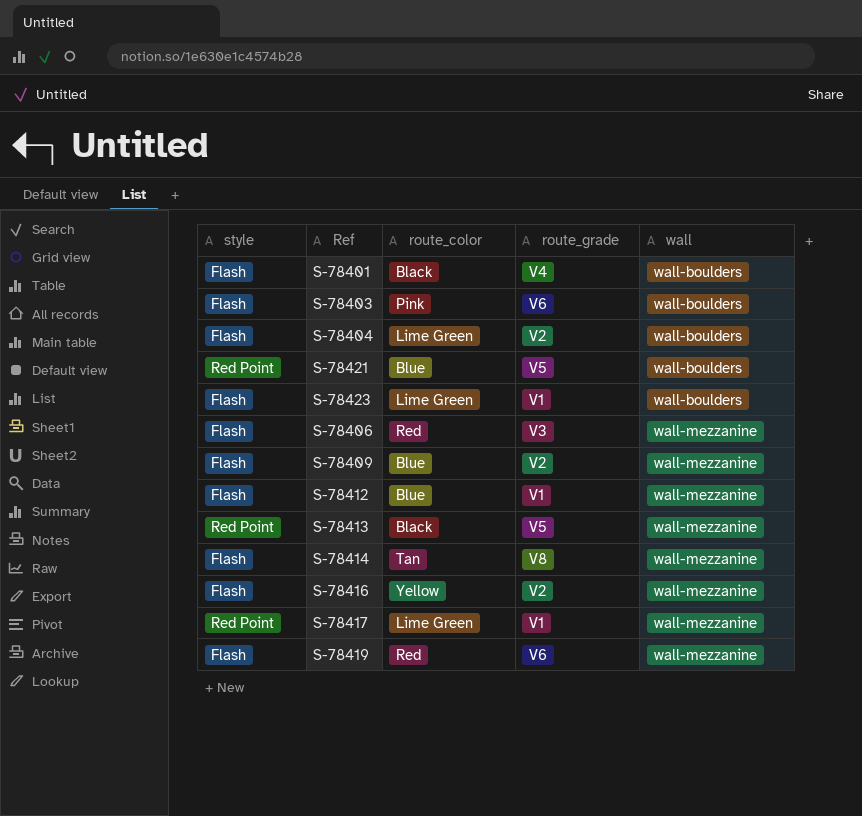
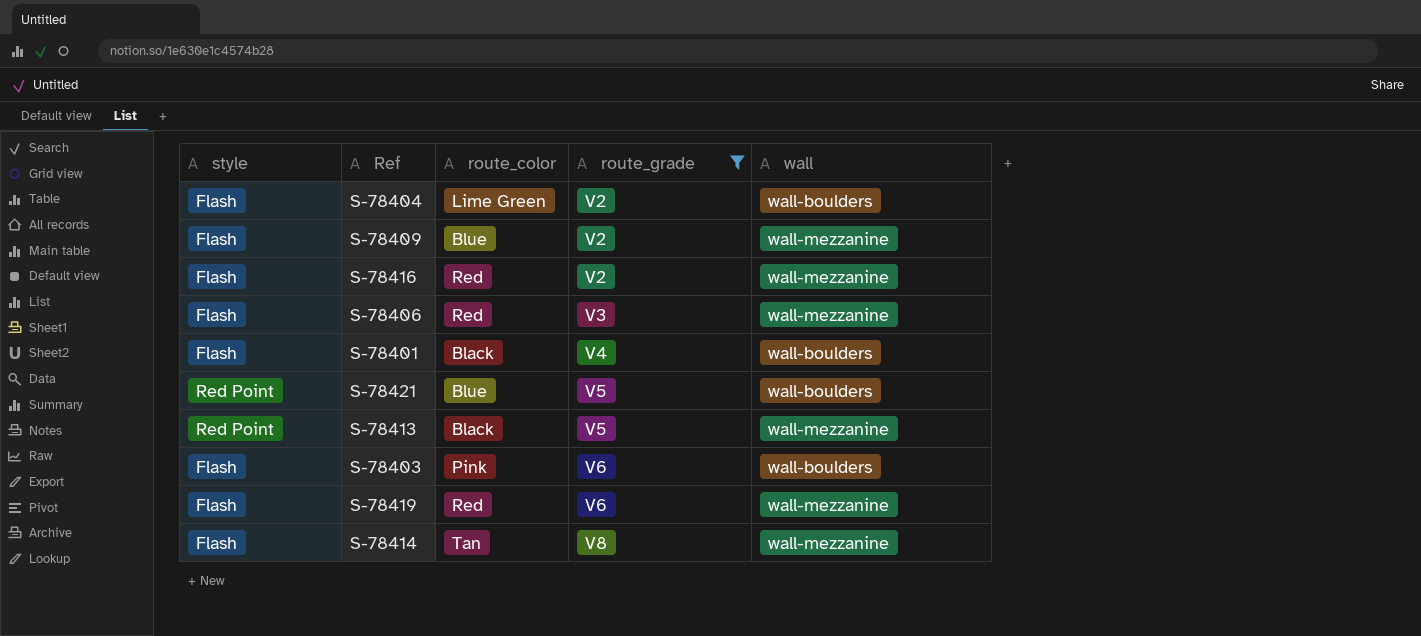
filter: none -> route_grade != V1
row order: wall ascending -> route_grade ascending
S-78416 | route_color: Yellow -> Red

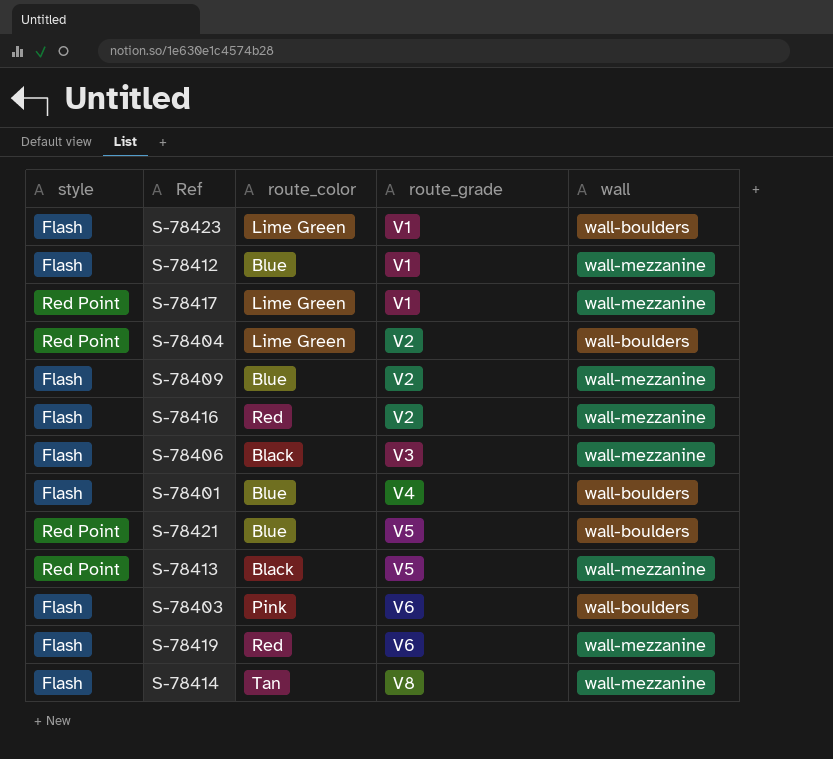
filter: route_grade != V1 -> none
S-78404 | style: Flash -> Red Point
S-78406 | route_color: Red -> Black
S-78401 | route_color: Black -> Blue

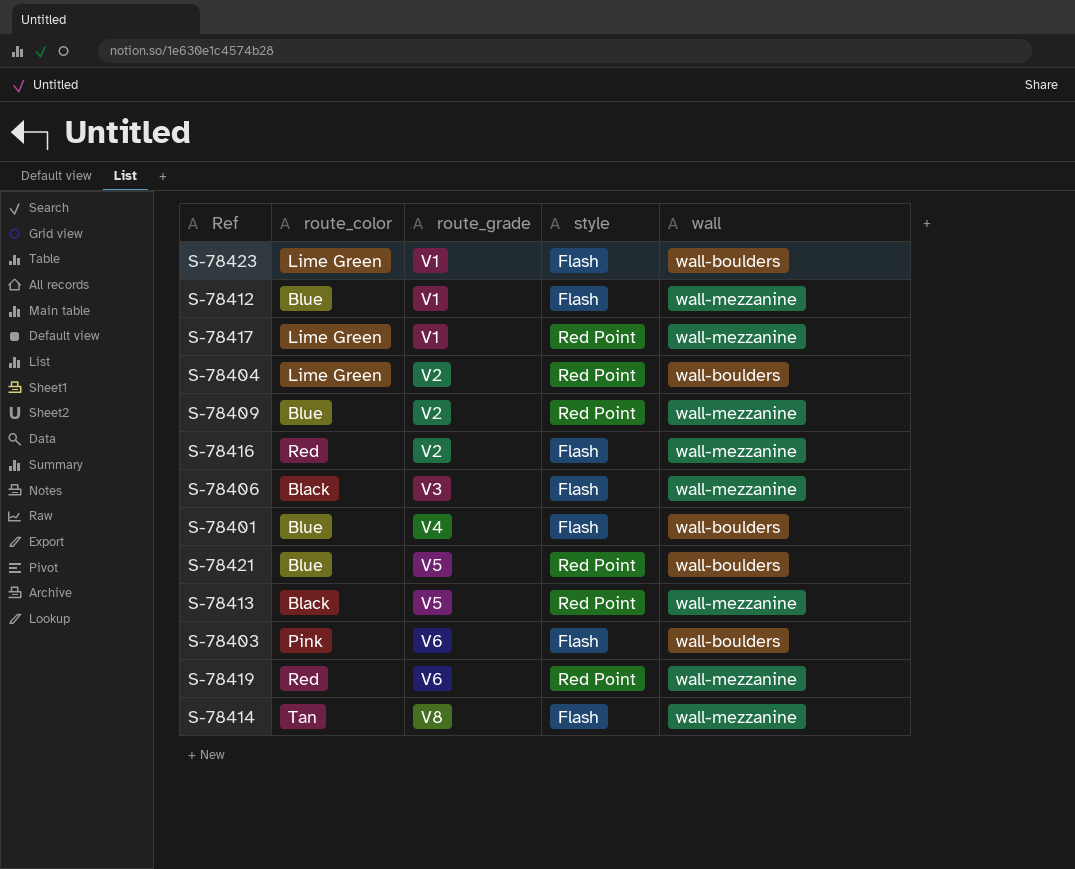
column style | position: 1 -> 4
S-78409 | style: Flash -> Red Point
S-78419 | style: Flash -> Red Point

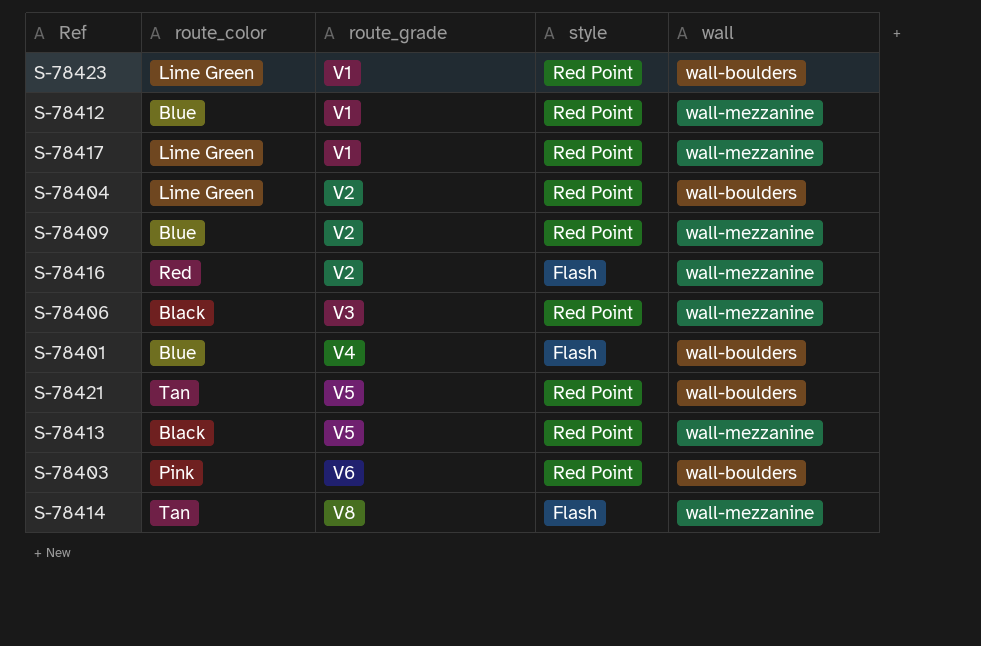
row S-78419: Red | V6 | Red Point | wall-mezzanine -> none
S-78423 | style: Flash -> Red Point
S-78412 | style: Flash -> Red Point
S-78406 | style: Flash -> Red Point
S-78421 | route_color: Blue -> Tan
S-78403 | style: Flash -> Red Point

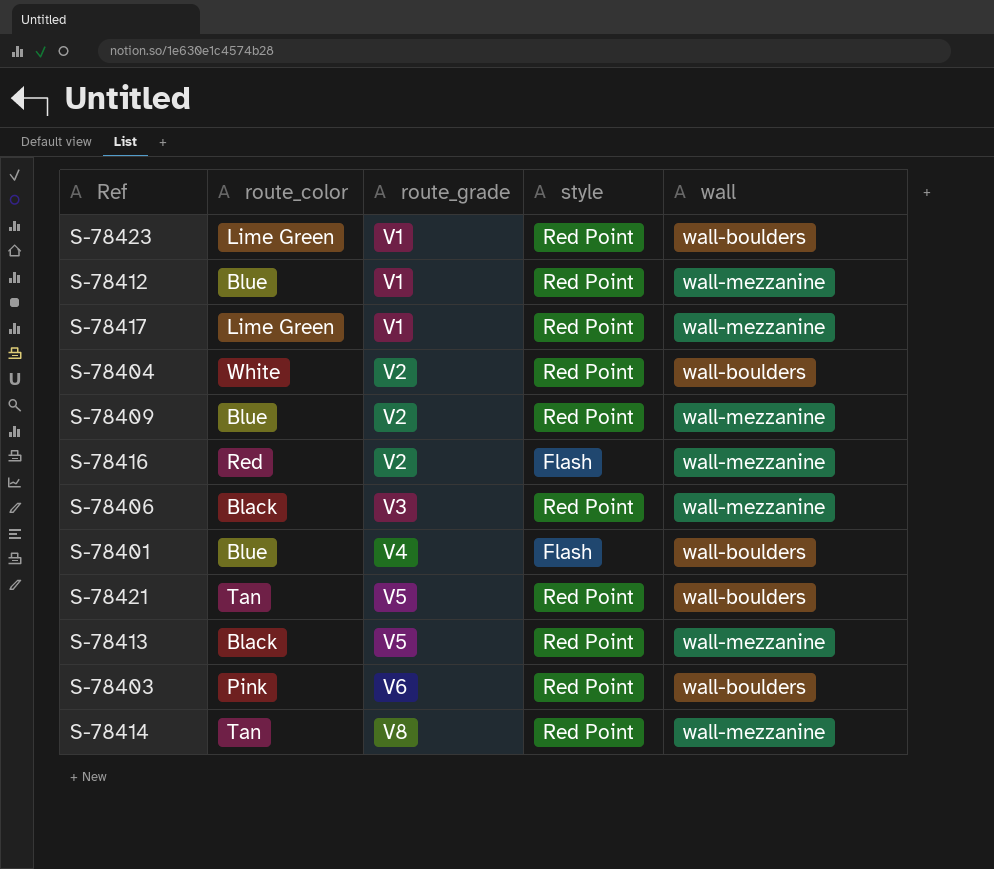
S-78404 | route_color: Lime Green -> White
S-78414 | style: Flash -> Red Point

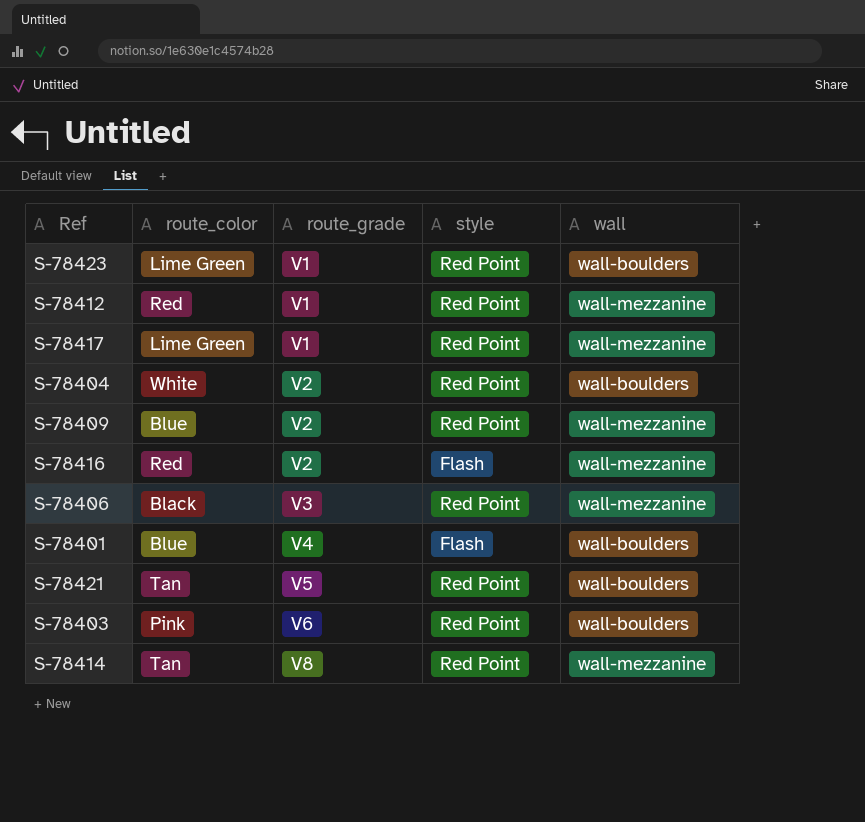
row S-78413: Black | V5 | Red Point | wall-mezzanine -> none
S-78412 | route_color: Blue -> Red

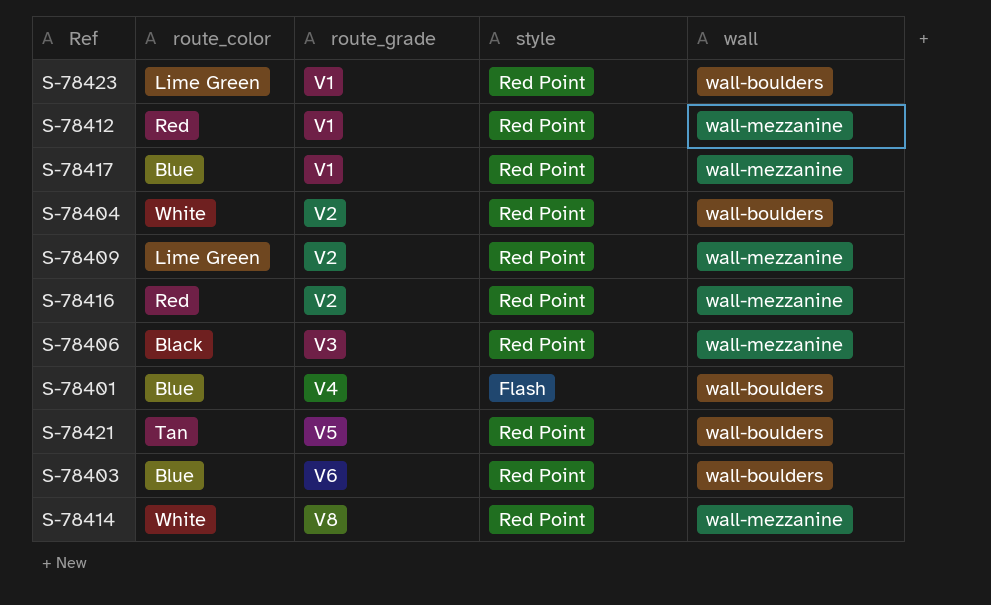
S-78417 | route_color: Lime Green -> Blue
S-78409 | route_color: Blue -> Lime Green
S-78416 | style: Flash -> Red Point
S-78403 | route_color: Pink -> Blue
S-78414 | route_color: Tan -> White

